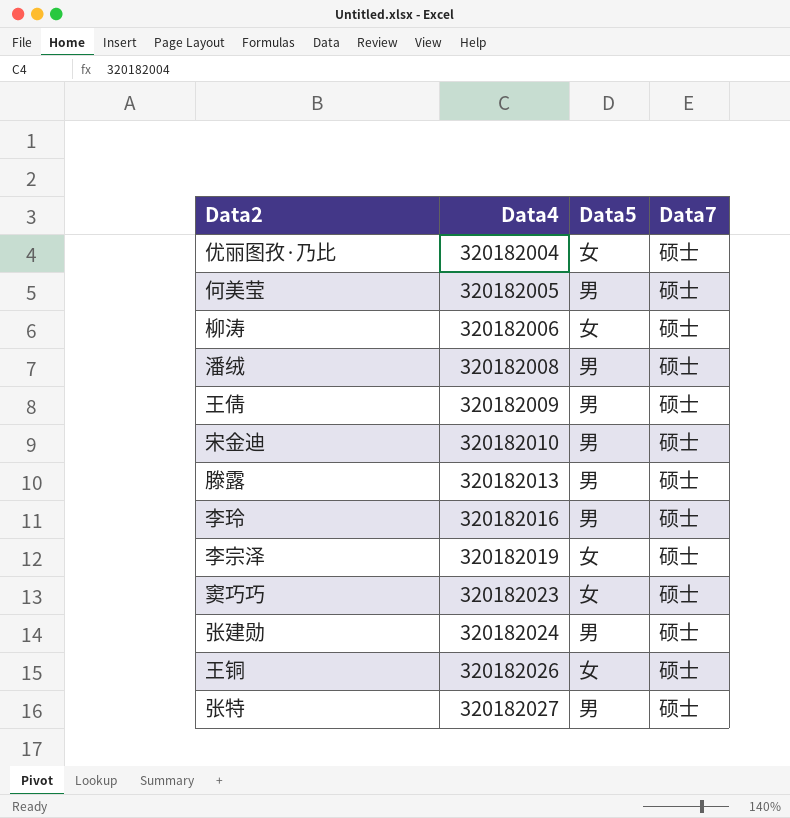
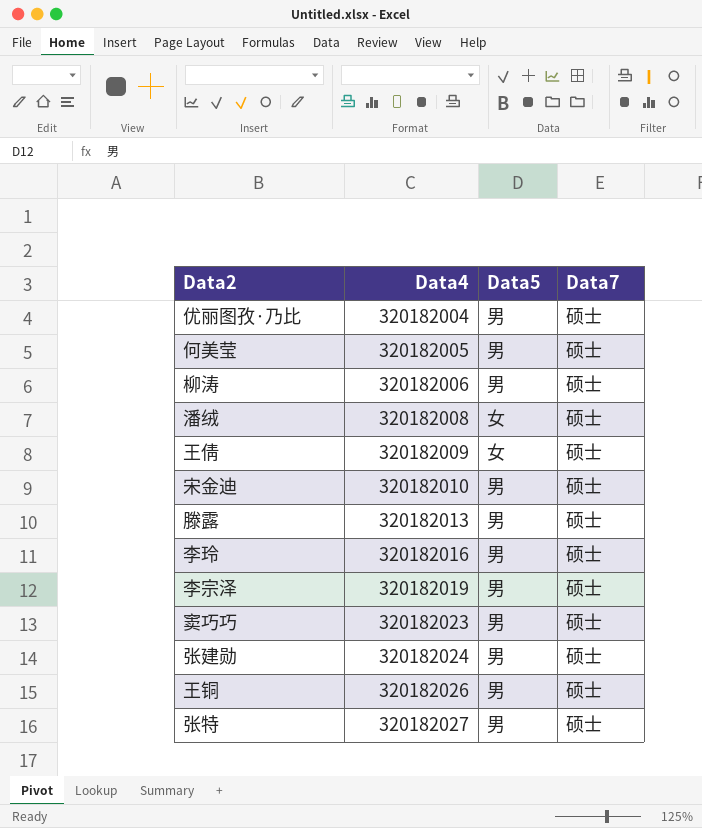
优丽图孜·乃比 | Data5: 女 -> 男
柳涛 | Data5: 女 -> 男
潘绒 | Data5: 男 -> 女
王倩 | Data5: 男 -> 女
李宗泽 | Data5: 女 -> 男
窦巧巧 | Data5: 女 -> 男
王铜 | Data5: 女 -> 男

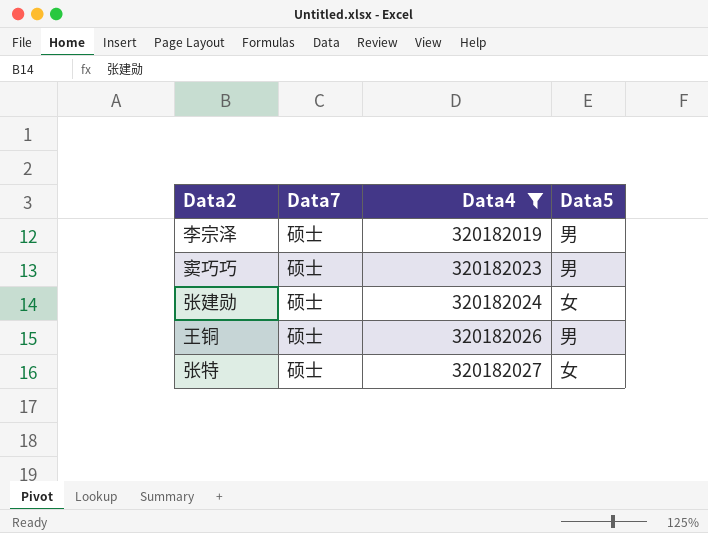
filter: none -> Data4 >= 320182019
column Data7 | position: 4 -> 2
张建勋 | Data5: 男 -> 女
张特 | Data5: 男 -> 女

